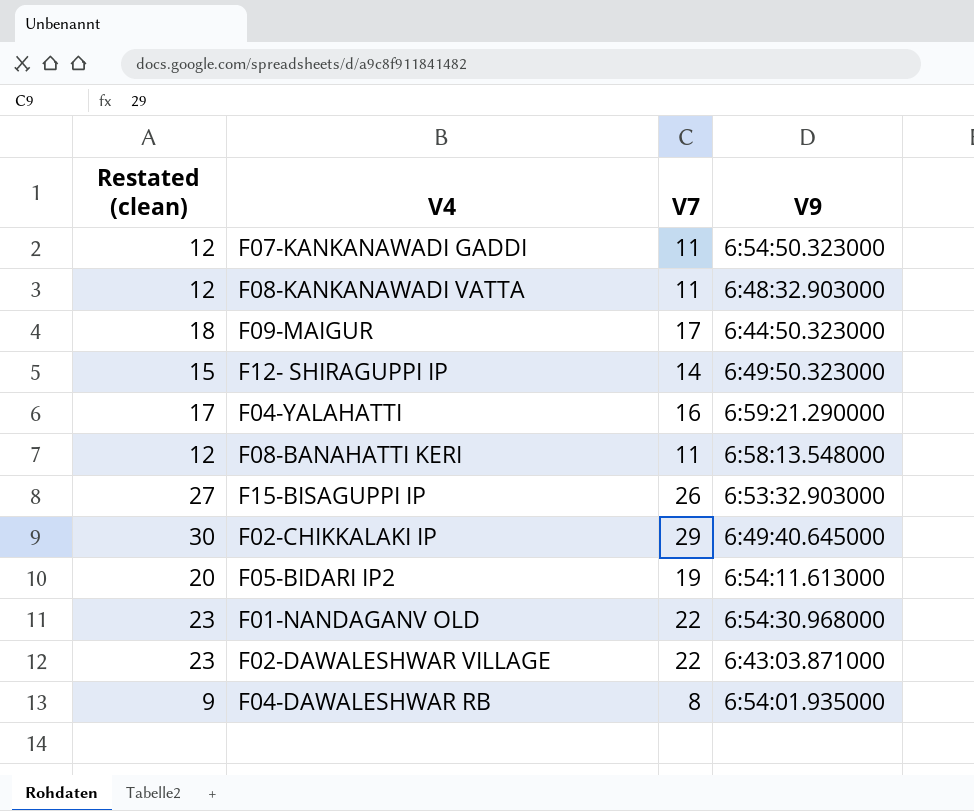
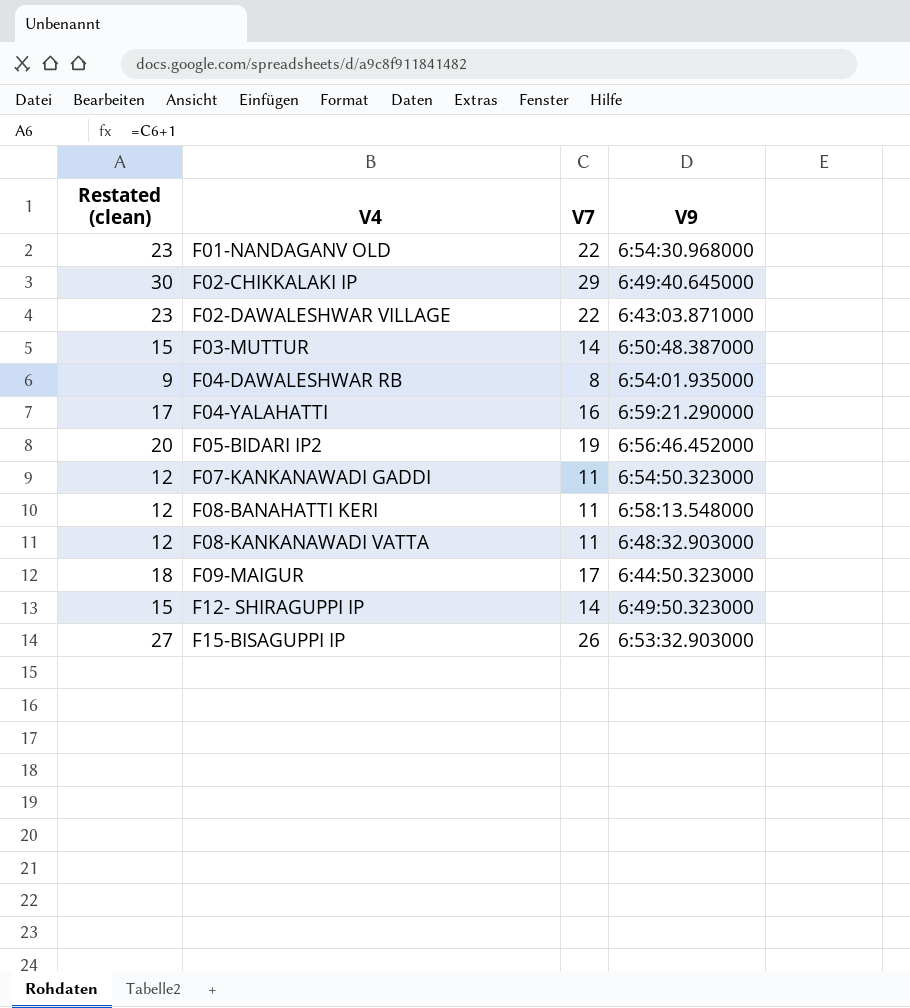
row order: none -> V4 ascending
row F03-MUTTUR: none -> 15 | 14 | 6:50:48.387000
F05-BIDARI IP2 | V9: 6:54:11.613000 -> 6:56:46.452000

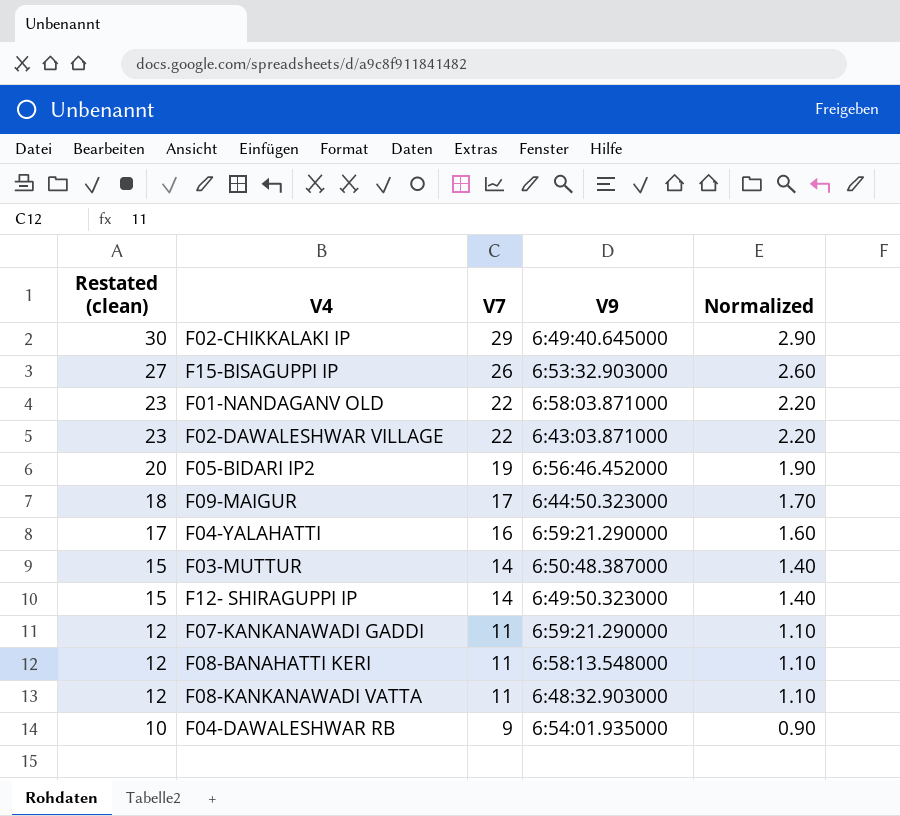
row order: V4 ascending -> Restated (clean) descending
column Normalized | formula: none -> [V7] * 0.1
F01-NANDAGANV OLD | V9: 6:54:30.968000 -> 6:58:03.871000
F07-KANKANAWADI GADDI | V9: 6:54:50.323000 -> 6:59:21.290000
F04-DAWALESHWAR RB | Restated (clean): 9 -> 10
F04-DAWALESHWAR RB | V7: 8 -> 9

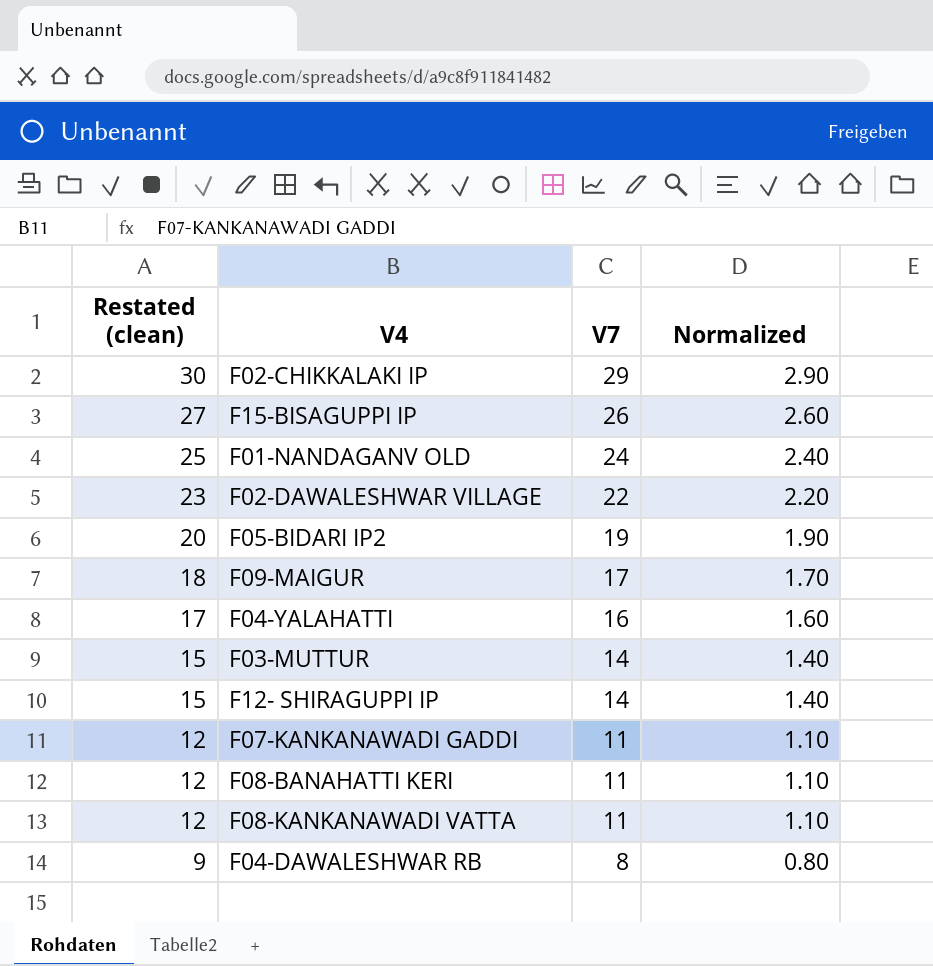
column V9 | position: 4 -> none
F01-NANDAGANV OLD | Restated (clean): 23 -> 25
F01-NANDAGANV OLD | V7: 22 -> 24
F01-NANDAGANV OLD | Normalized: 2.20 -> 2.40
F04-DAWALESHWAR RB | Restated (clean): 10 -> 9
F04-DAWALESHWAR RB | V7: 9 -> 8
F04-DAWALESHWAR RB | Normalized: 0.90 -> 0.80

